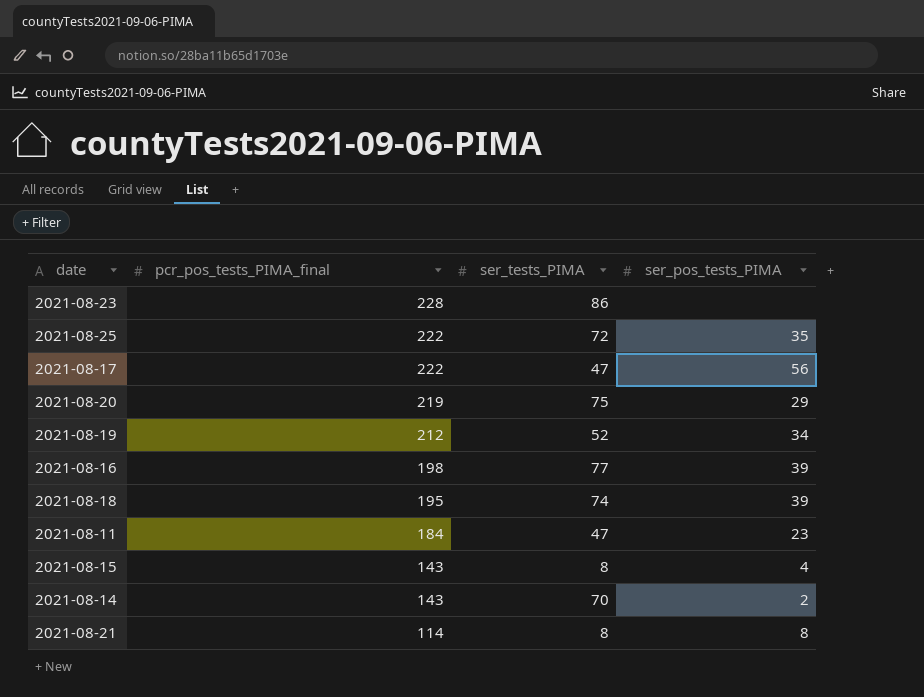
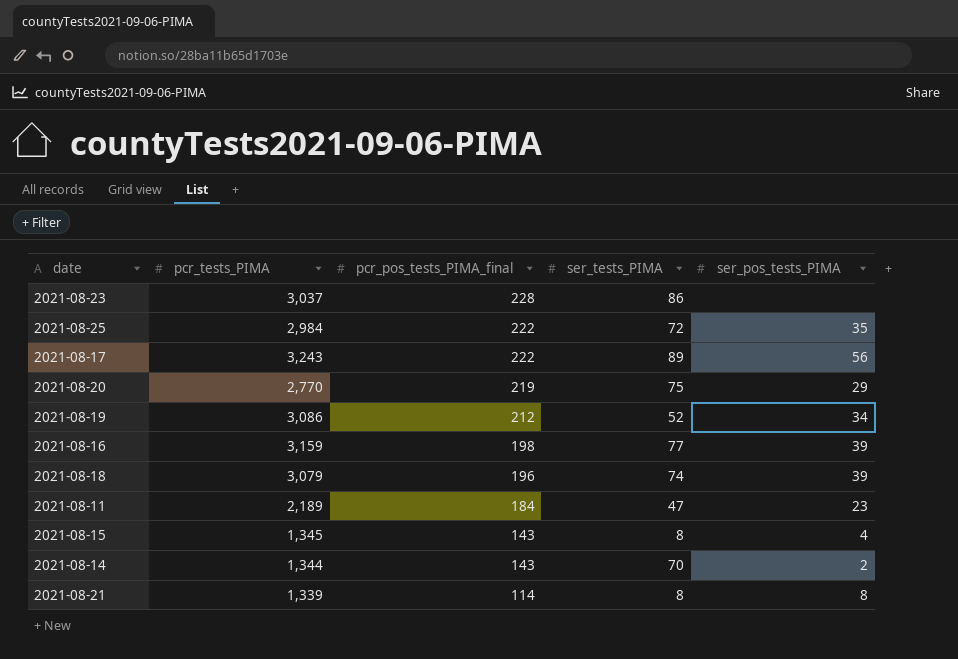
column pcr_tests_PIMA | position: none -> 2
2021-08-17 | ser_tests_PIMA: 47 -> 89
2021-08-18 | pcr_pos_tests_PIMA_final: 195 -> 196

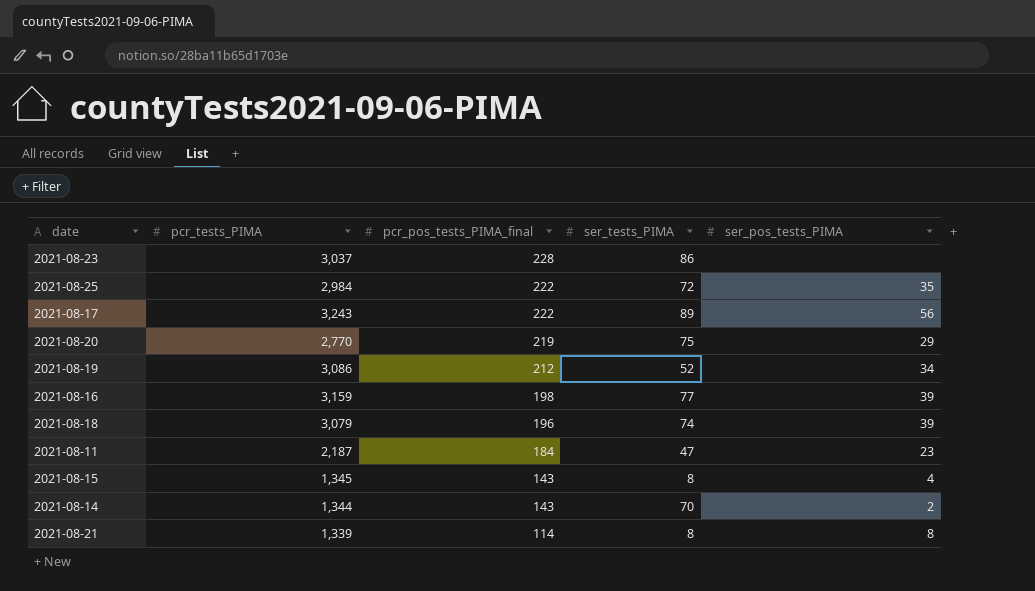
2021-08-11 | pcr_tests_PIMA: 2,189 -> 2,187

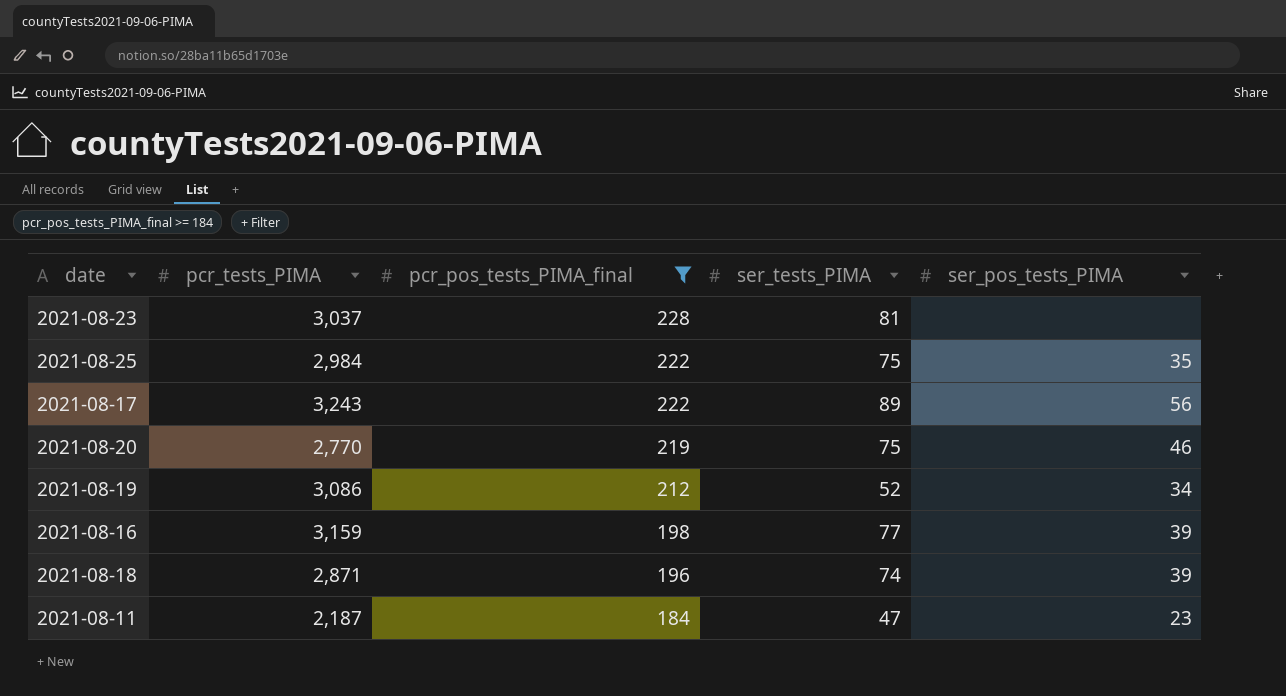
filter: none -> pcr_pos_tests_PIMA_final >= 184
2021-08-23 | ser_tests_PIMA: 86 -> 81
2021-08-25 | ser_tests_PIMA: 72 -> 75
2021-08-20 | ser_pos_tests_PIMA: 29 -> 46
2021-08-18 | pcr_tests_PIMA: 3,079 -> 2,871

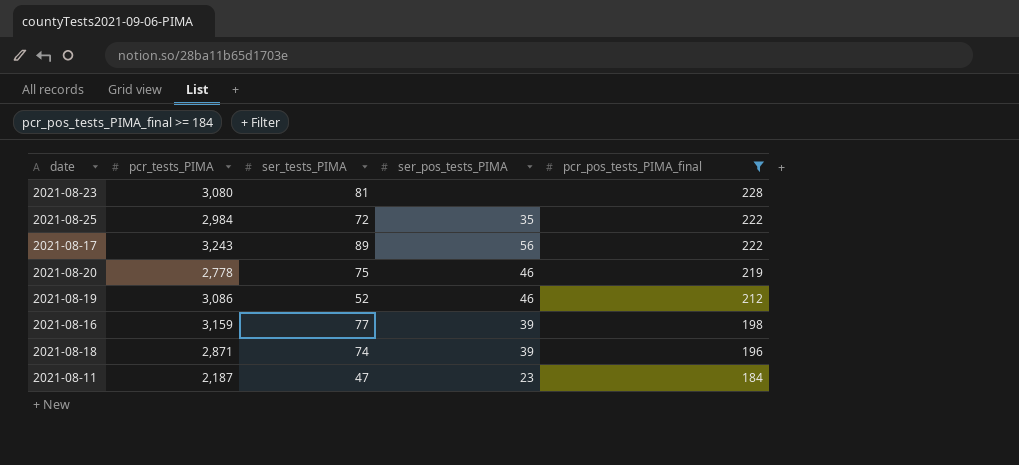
column pcr_pos_tests_PIMA_final | position: 3 -> 5
2021-08-23 | pcr_tests_PIMA: 3,037 -> 3,080
2021-08-25 | ser_tests_PIMA: 75 -> 72
2021-08-20 | pcr_tests_PIMA: 2,770 -> 2,778
2021-08-19 | ser_pos_tests_PIMA: 34 -> 46

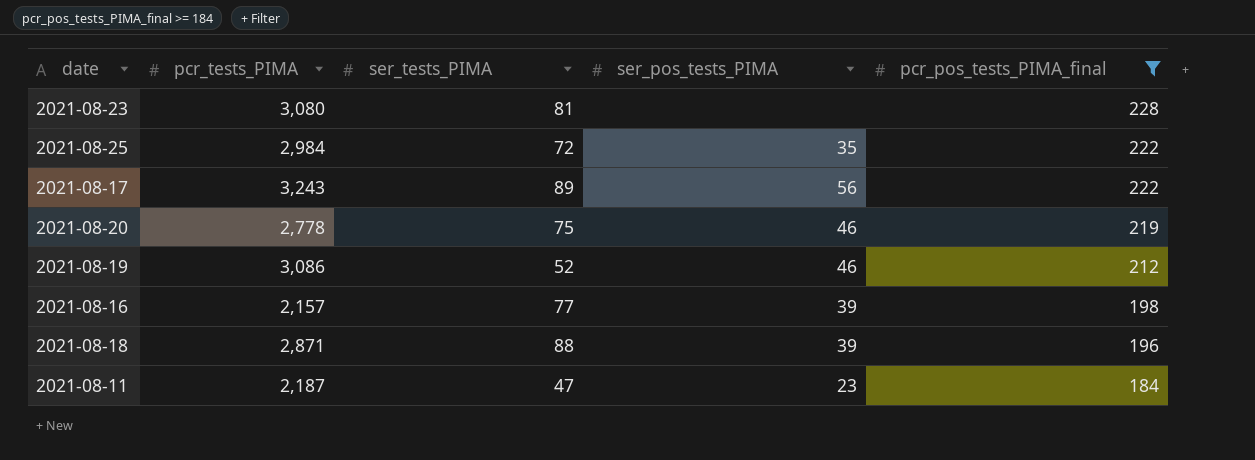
2021-08-16 | pcr_tests_PIMA: 3,159 -> 2,157
2021-08-18 | ser_tests_PIMA: 74 -> 88

